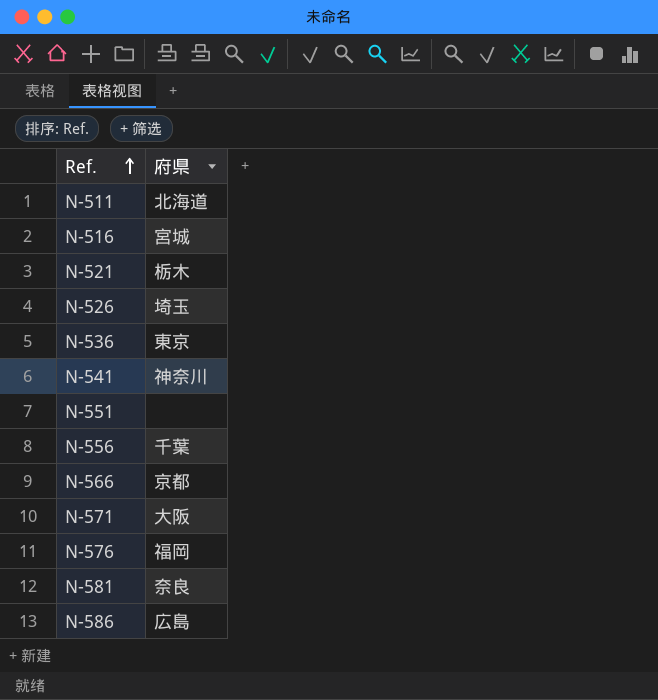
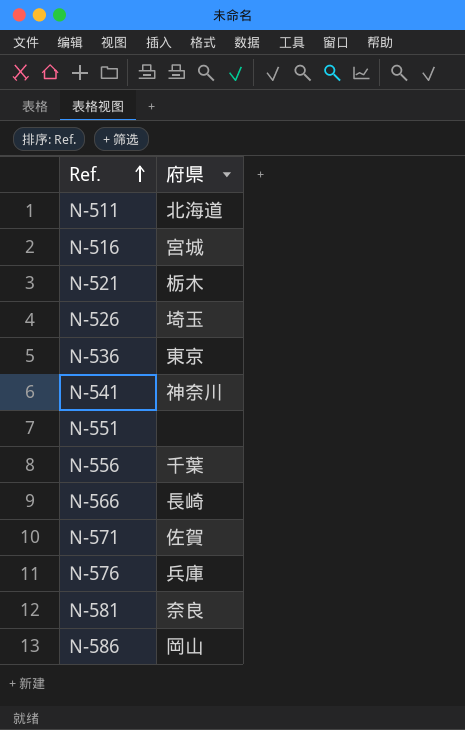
N-566 | 府県: 京都 -> 長崎
N-571 | 府県: 大阪 -> 佐賀
N-576 | 府県: 福岡 -> 兵庫
N-586 | 府県: 広島 -> 岡山

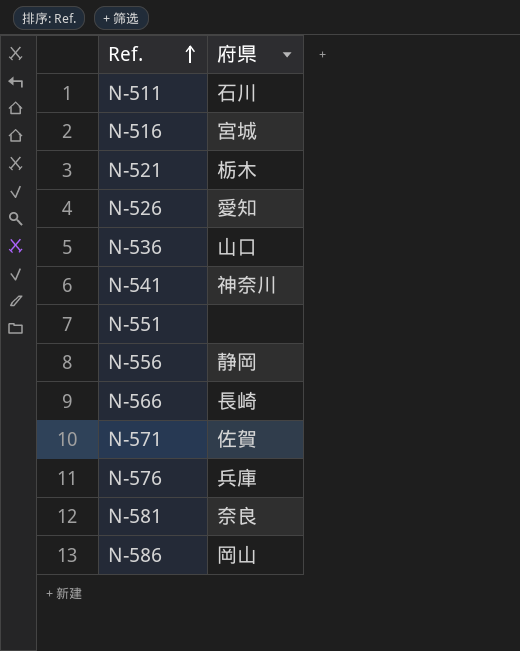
N-511 | 府県: 北海道 -> 石川
N-526 | 府県: 埼玉 -> 愛知
N-536 | 府県: 東京 -> 山口
N-556 | 府県: 千葉 -> 静岡

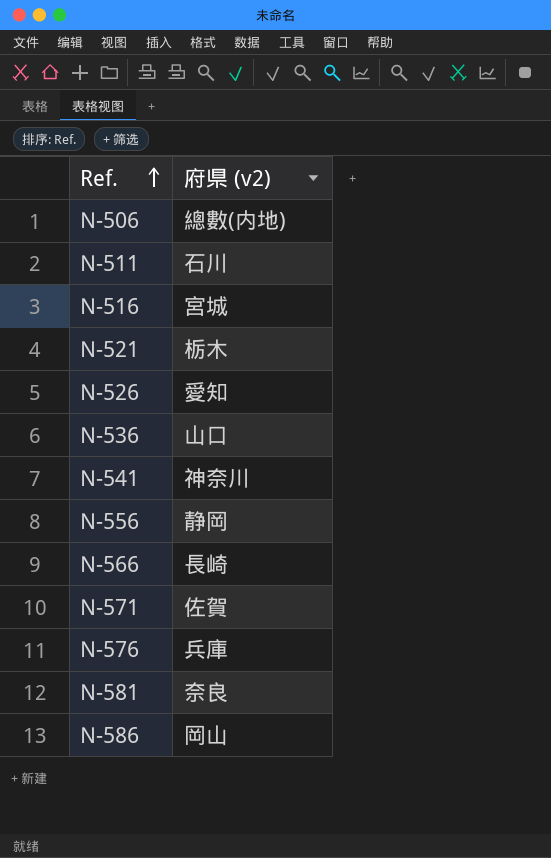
column name: 府県 -> 府県 (v2)
row N-551: none -> none
row N-506: none -> 總數(内地)

